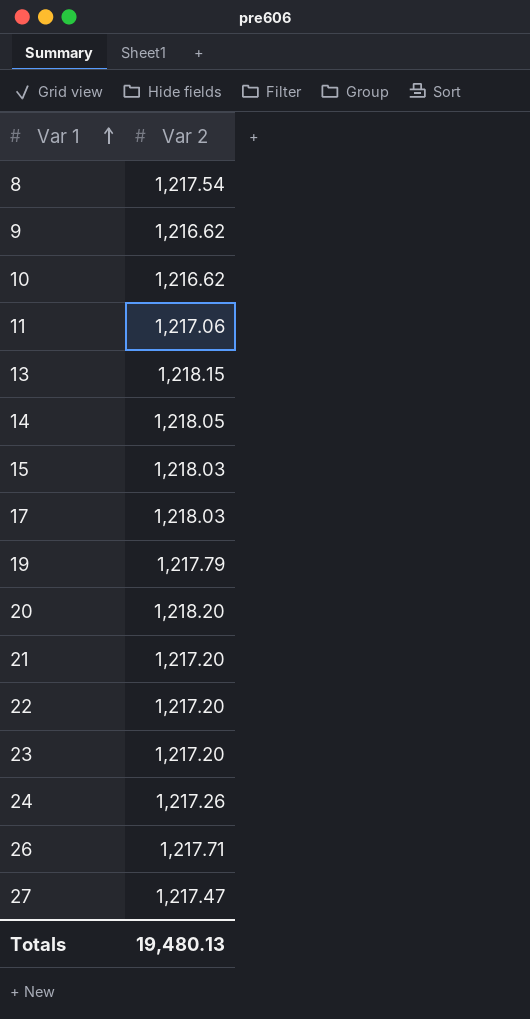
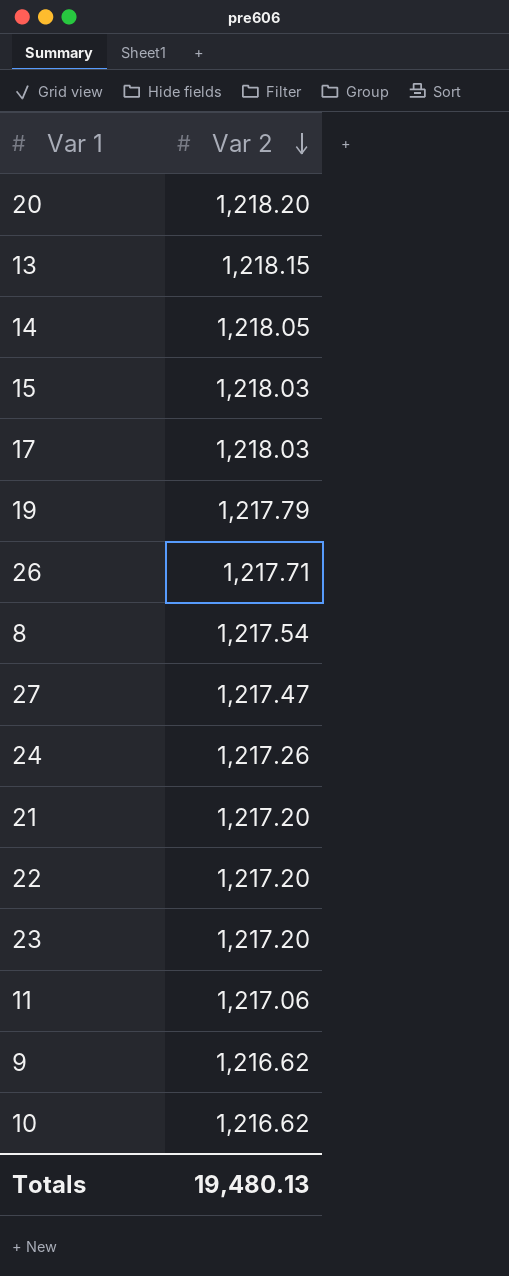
row order: Var 1 ascending -> Var 2 descending

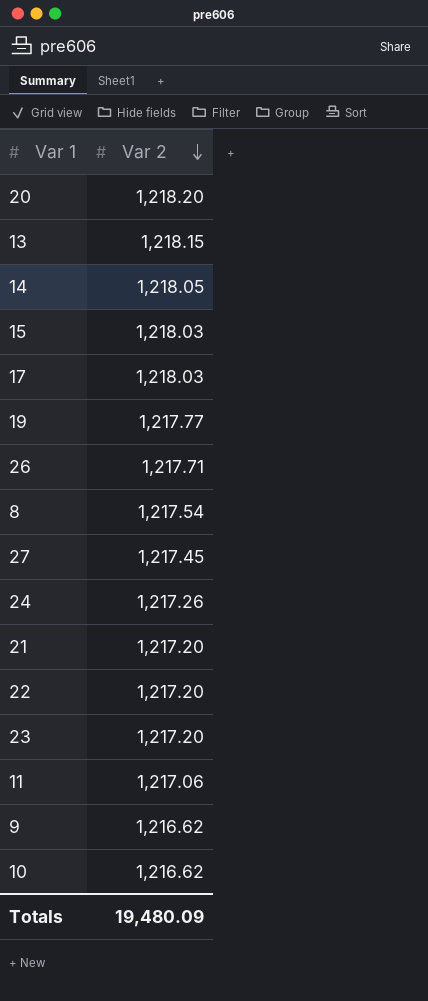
19 | Var 2: 1,217.79 -> 1,217.77
27 | Var 2: 1,217.47 -> 1,217.45
Totals | Var 2: 19,480.13 -> 19,480.09

